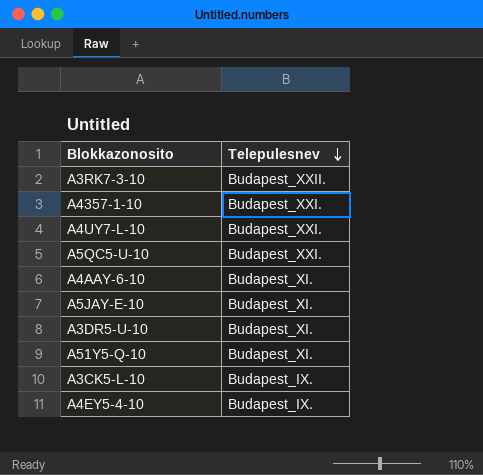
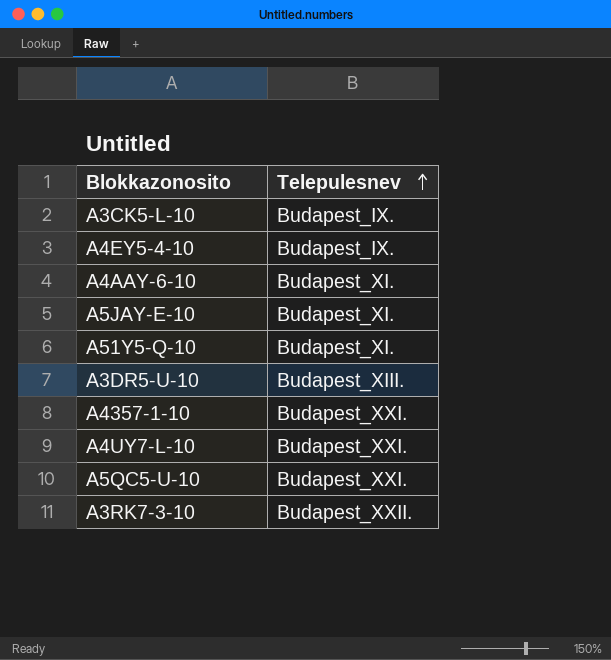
row order: Telepulesnev descending -> Telepulesnev ascending
A3DR5-U-10 | Telepulesnev: Budapest_XI. -> Budapest_XIII.

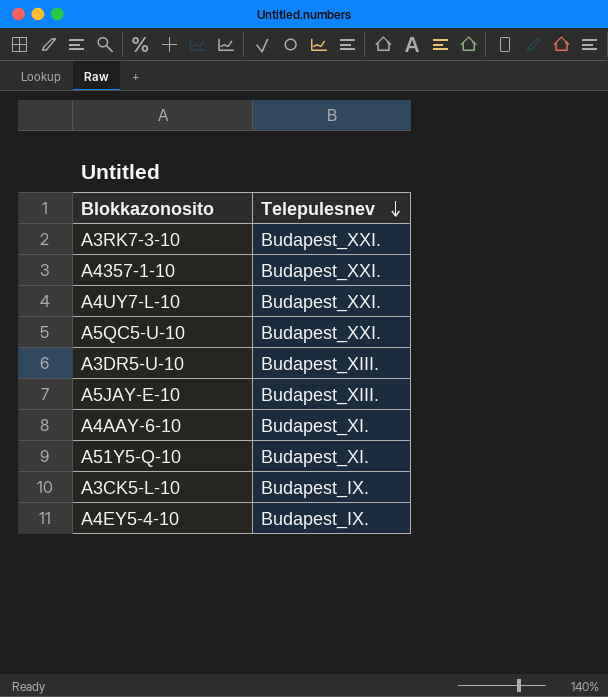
row order: Telepulesnev ascending -> Telepulesnev descending
A3RK7-3-10 | Telepulesnev: Budapest_XXII. -> Budapest_XXI.
A5JAY-E-10 | Telepulesnev: Budapest_XI. -> Budapest_XIII.

